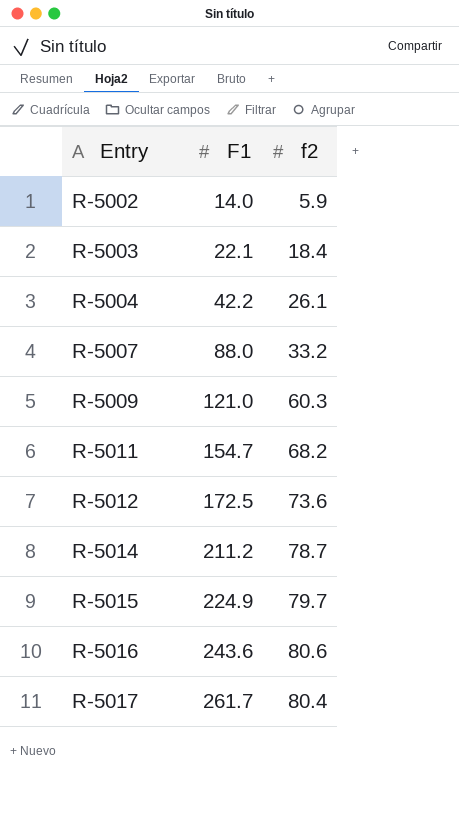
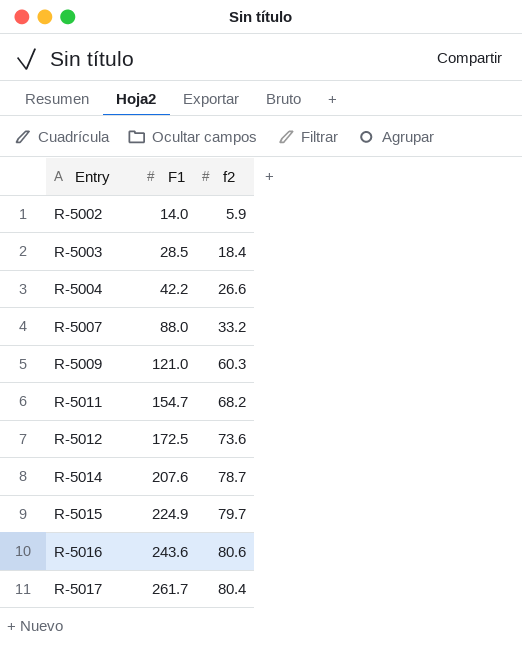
R-5003 | F1: 22.1 -> 28.5
R-5004 | f2: 26.1 -> 26.6
R-5014 | F1: 211.2 -> 207.6

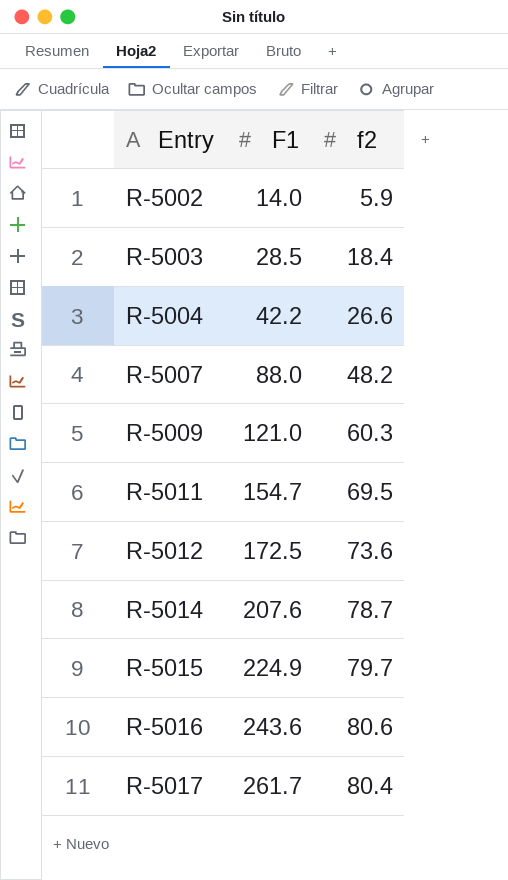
R-5007 | f2: 33.2 -> 48.2
R-5011 | f2: 68.2 -> 69.5

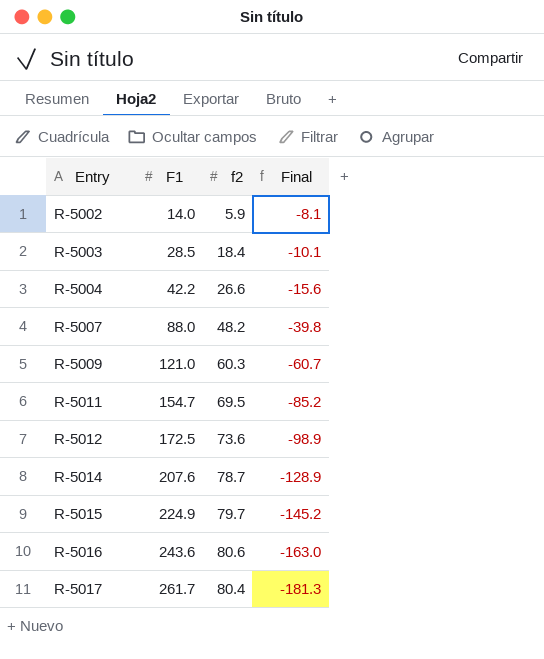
column Final | formula: none -> [f2] - [F1]

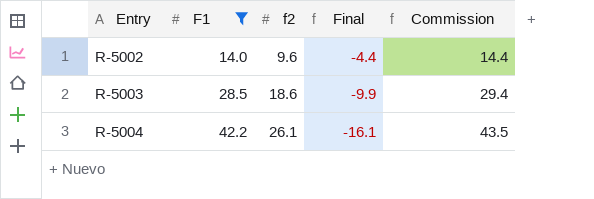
filter: none -> F1 <= 42.2
column Commission | formula: none -> [F1] * 1.03
R-5002 | f2: 5.9 -> 9.6
R-5002 | Final: -8.1 -> -4.4
R-5003 | f2: 18.4 -> 18.6
R-5003 | Final: -10.1 -> -9.9
R-5004 | f2: 26.6 -> 26.1
R-5004 | Final: -15.6 -> -16.1

